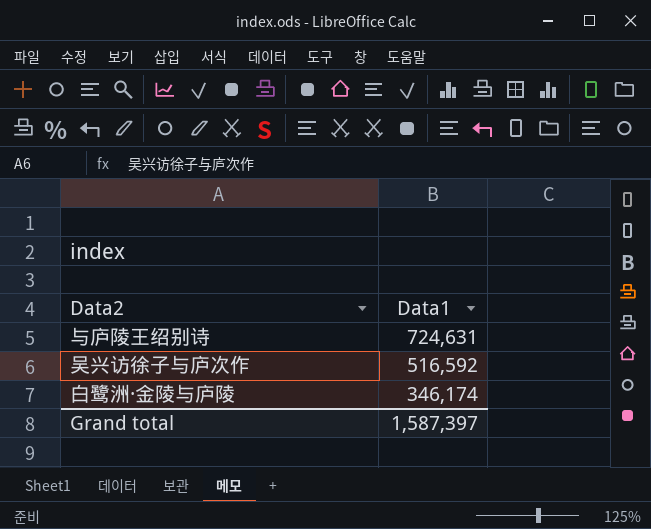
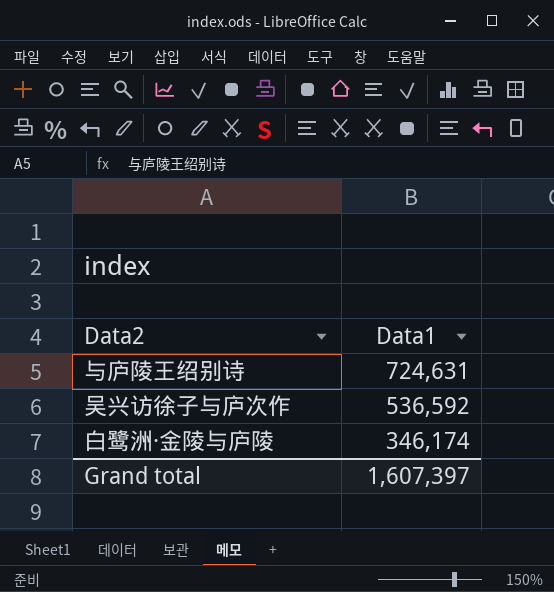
吴兴访徐子与庐次作 | Data1: 516,592 -> 536,592
Grand total | Data1: 1,587,397 -> 1,607,397

